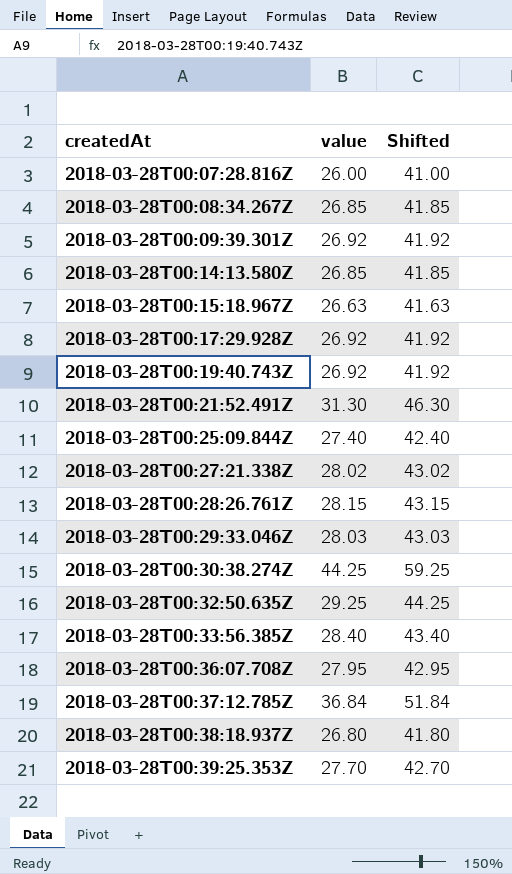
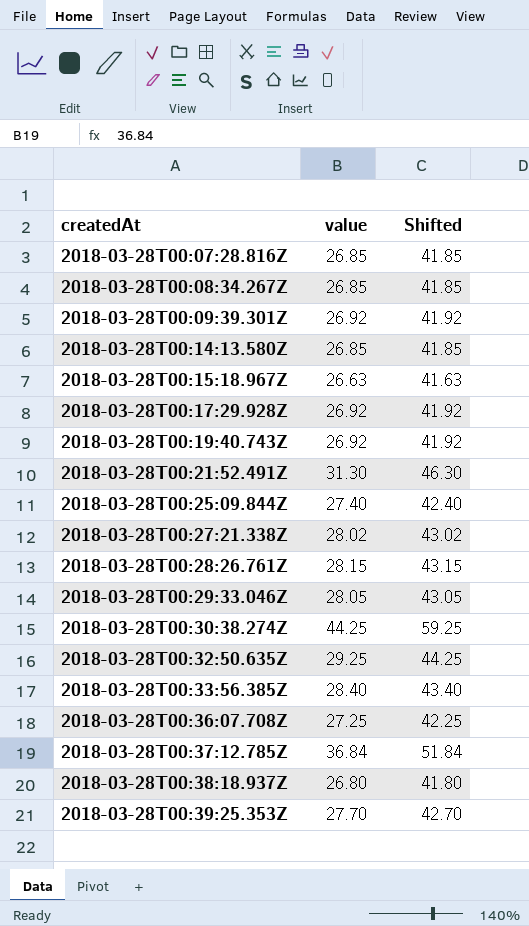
2018-03-28T00:07:28.816Z | value: 26.00 -> 26.85
2018-03-28T00:07:28.816Z | Shifted: 41.00 -> 41.85
2018-03-28T00:29:33.046Z | value: 28.03 -> 28.05
2018-03-28T00:29:33.046Z | Shifted: 43.03 -> 43.05
2018-03-28T00:36:07.708Z | value: 27.95 -> 27.25
2018-03-28T00:36:07.708Z | Shifted: 42.95 -> 42.25

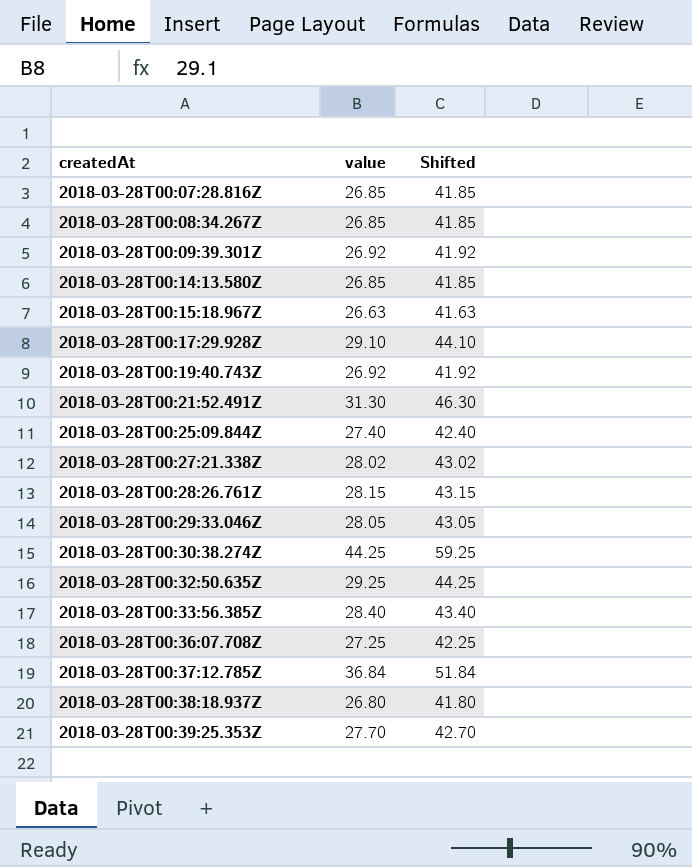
2018-03-28T00:17:29.928Z | value: 26.92 -> 29.10
2018-03-28T00:17:29.928Z | Shifted: 41.92 -> 44.10

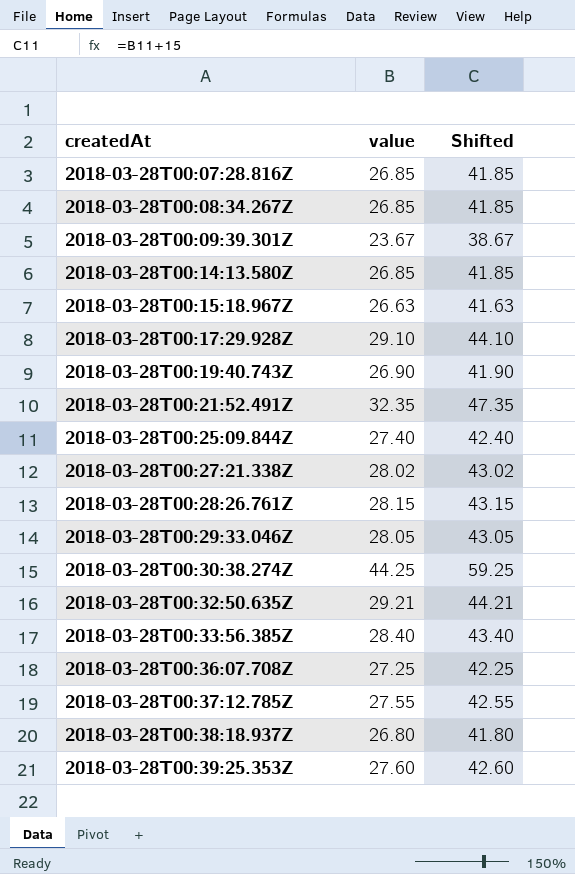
2018-03-28T00:09:39.301Z | value: 26.92 -> 23.67
2018-03-28T00:09:39.301Z | Shifted: 41.92 -> 38.67
2018-03-28T00:19:40.743Z | value: 26.92 -> 26.90
2018-03-28T00:19:40.743Z | Shifted: 41.92 -> 41.90
2018-03-28T00:21:52.491Z | value: 31.30 -> 32.35
2018-03-28T00:21:52.491Z | Shifted: 46.30 -> 47.35
2018-03-28T00:32:50.635Z | value: 29.25 -> 29.21
2018-03-28T00:32:50.635Z | Shifted: 44.25 -> 44.21
2018-03-28T00:37:12.785Z | value: 36.84 -> 27.55
2018-03-28T00:37:12.785Z | Shifted: 51.84 -> 42.55
2018-03-28T00:39:25.353Z | value: 27.70 -> 27.60
2018-03-28T00:39:25.353Z | Shifted: 42.70 -> 42.60

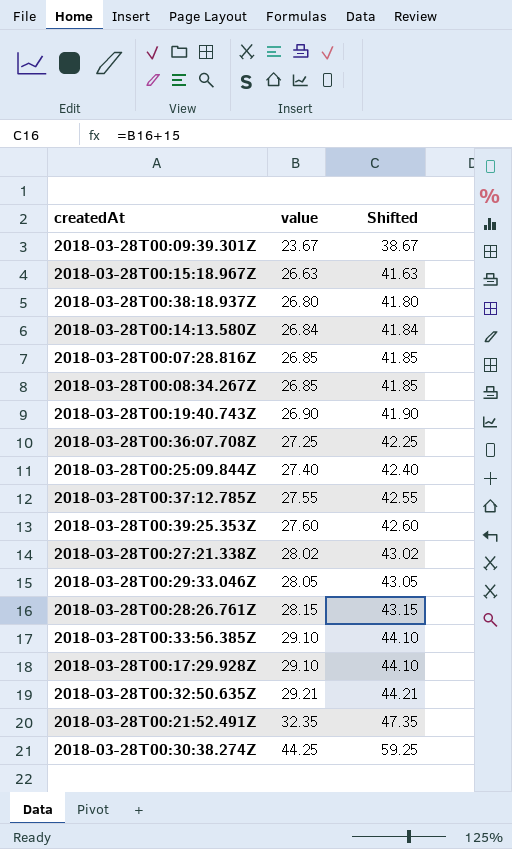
row order: createdAt ascending -> value ascending
2018-03-28T00:14:13.580Z | value: 26.85 -> 26.84
2018-03-28T00:14:13.580Z | Shifted: 41.85 -> 41.84
2018-03-28T00:33:56.385Z | value: 28.40 -> 29.10
2018-03-28T00:33:56.385Z | Shifted: 43.40 -> 44.10

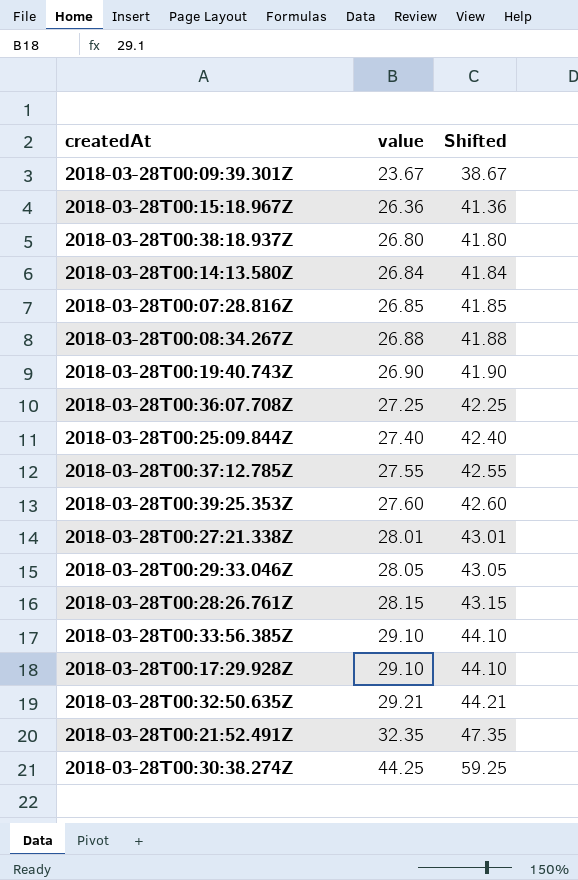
2018-03-28T00:15:18.967Z | value: 26.63 -> 26.36
2018-03-28T00:15:18.967Z | Shifted: 41.63 -> 41.36
2018-03-28T00:08:34.267Z | value: 26.85 -> 26.88
2018-03-28T00:08:34.267Z | Shifted: 41.85 -> 41.88
2018-03-28T00:27:21.338Z | value: 28.02 -> 28.01
2018-03-28T00:27:21.338Z | Shifted: 43.02 -> 43.01

